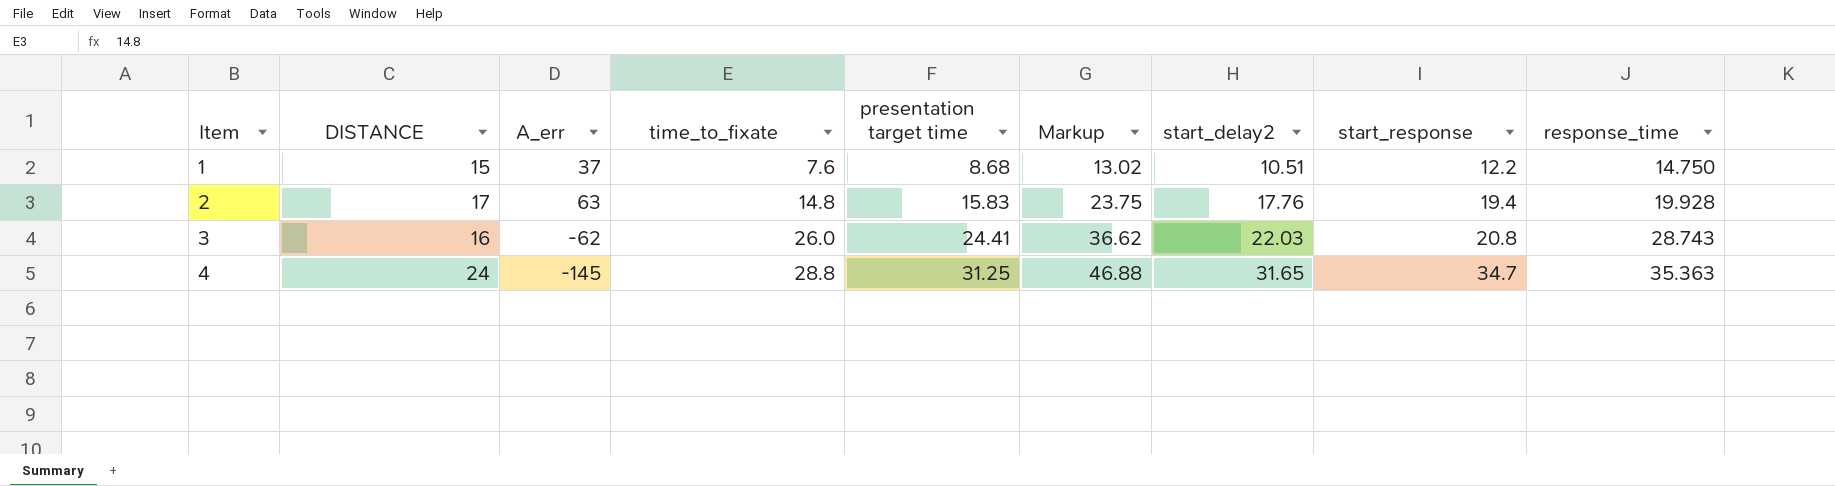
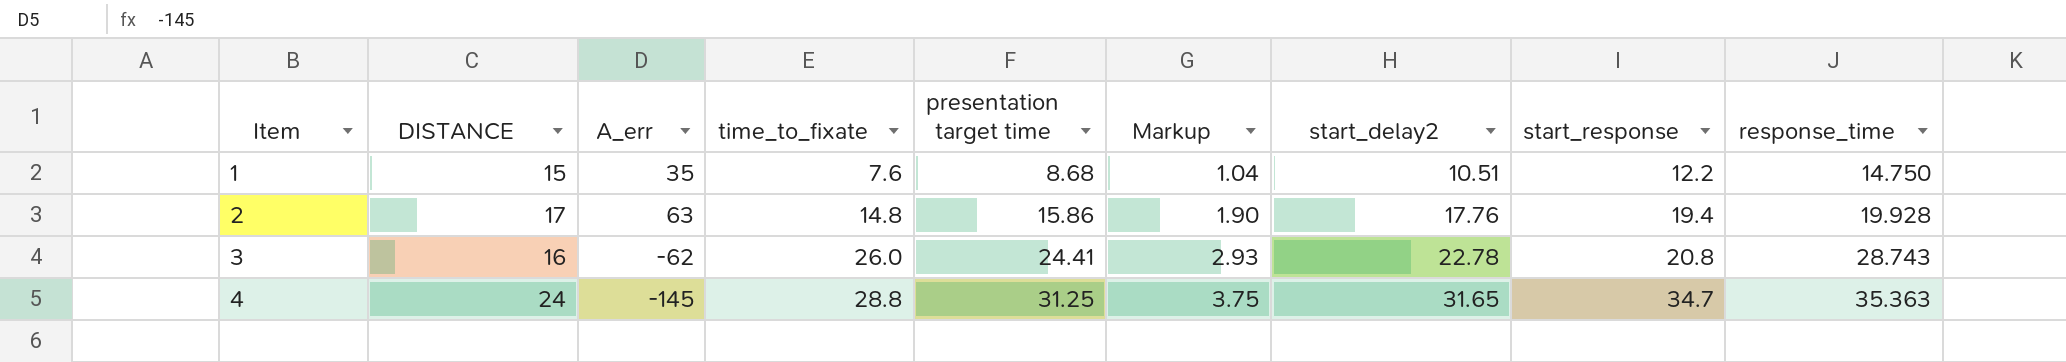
column Markup | formula: [presentation target time] * 1.5 -> [presentation target time] * 0.12
1 | A_err: 37 -> 35
2 | presentation target time: 15.83 -> 15.86
3 | start_delay2: 22.03 -> 22.78

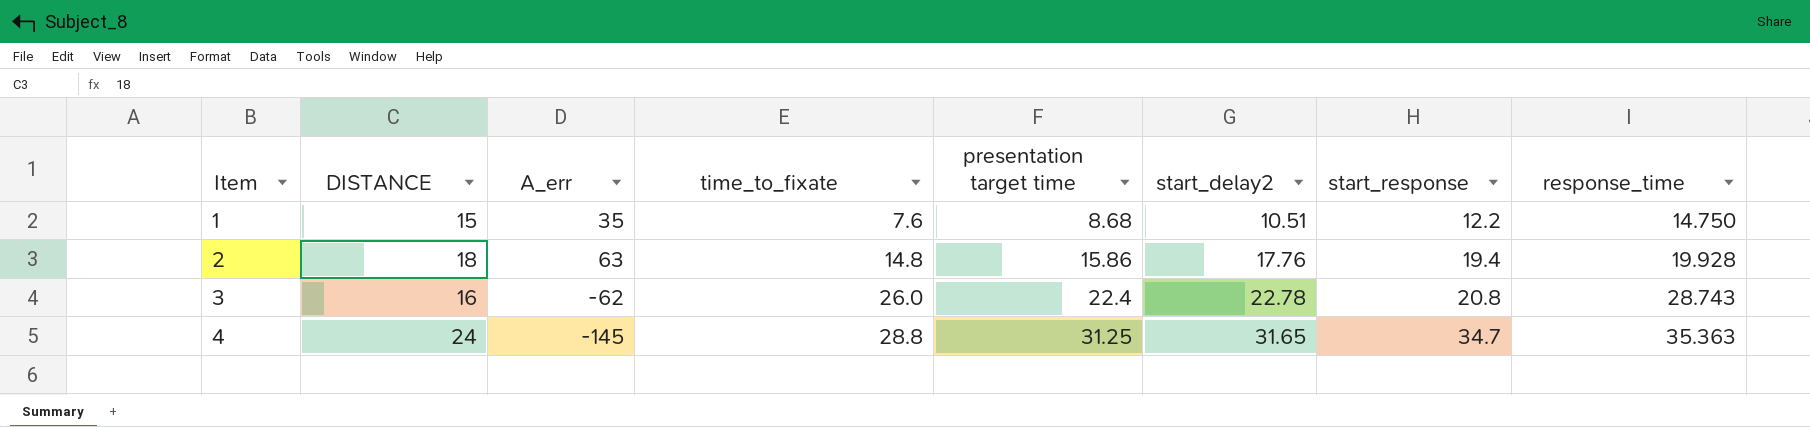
column Markup | formula: [presentation target time] * 0.12 -> none
2 | DISTANCE: 17 -> 18
3 | presentation target time: 24.41 -> 22.4

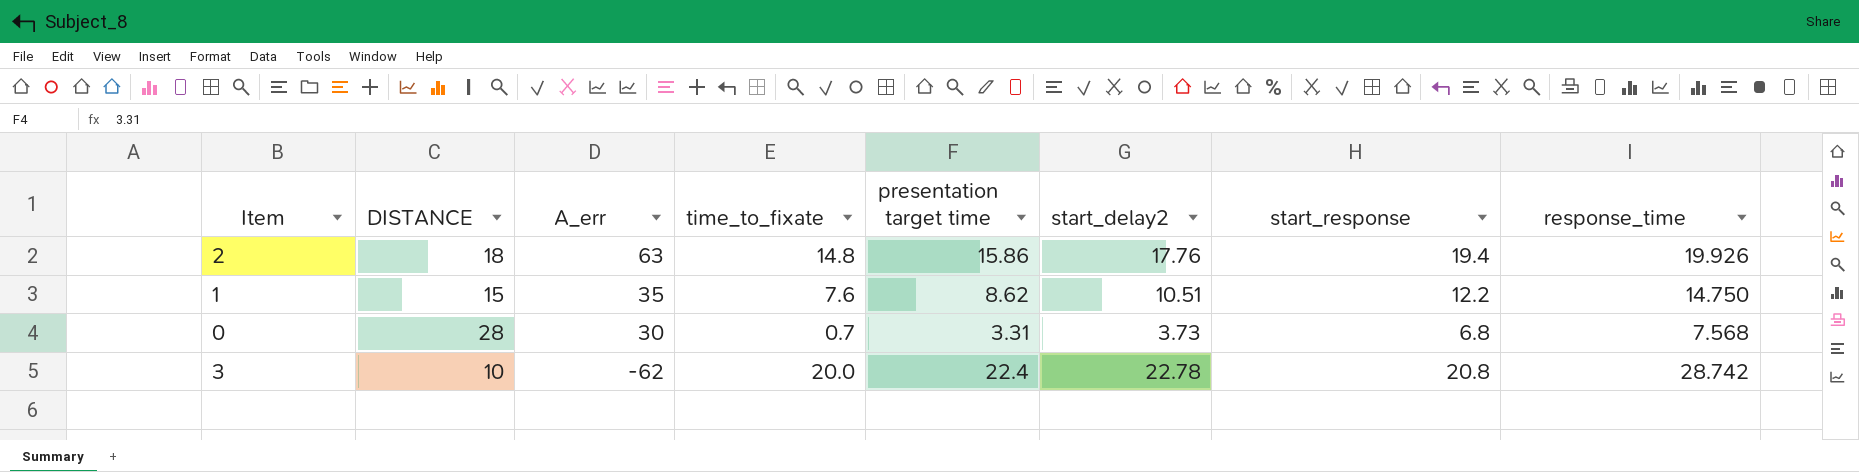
row order: Item ascending -> A_err descending
row 4: 24 | -145 | 28.8 | 31.25 | 31.65 | 34.7 | 35.363 -> none
2 | response_time: 19.928 -> 19.926
1 | presentation target time: 8.68 -> 8.62
row 0: none -> 28 | 30 | 0.7 | 3.31 | 3.73 | 6.8 | 7.568
3 | DISTANCE: 16 -> 10
3 | time_to_fixate: 26.0 -> 20.0
3 | response_time: 28.743 -> 28.742

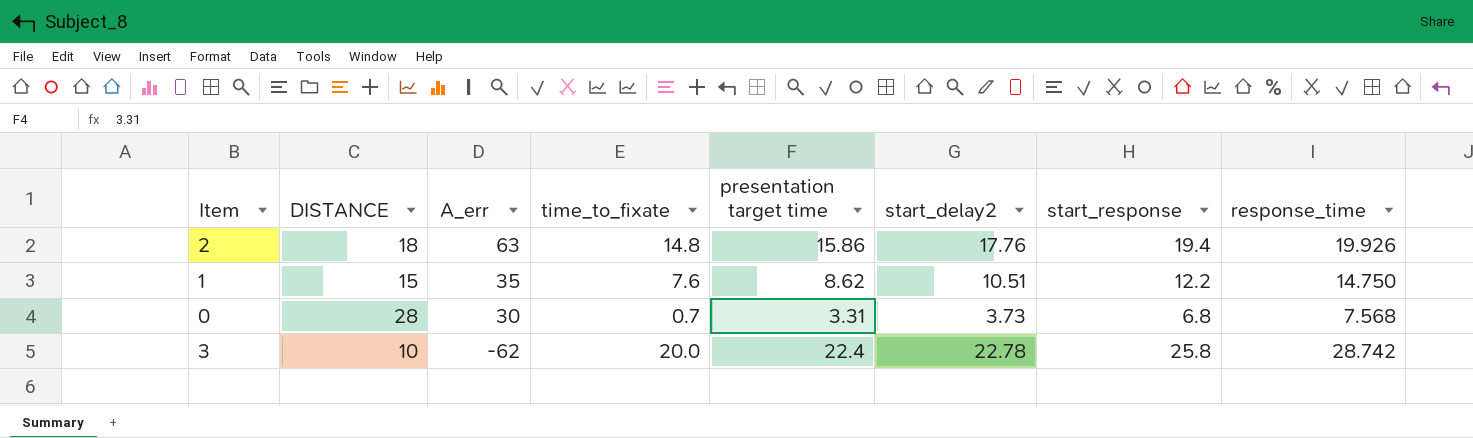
3 | start_response: 20.8 -> 25.8

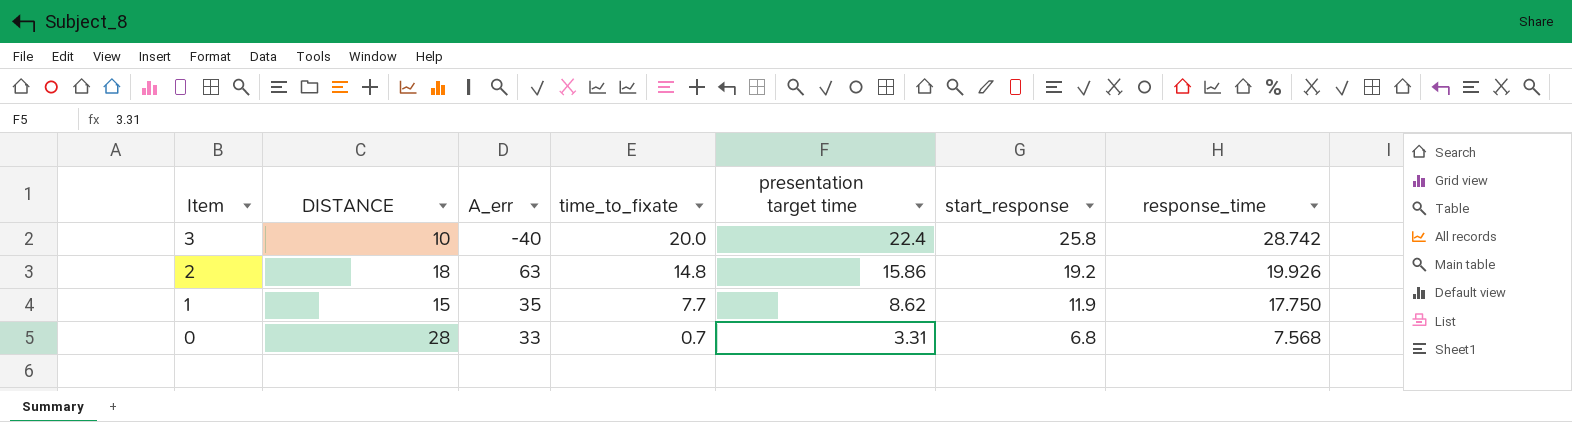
row order: A_err descending -> Item descending
column start_delay2 | position: 6 -> none
3 | A_err: -62 -> -40
2 | start_response: 19.4 -> 19.2
1 | time_to_fixate: 7.6 -> 7.7
1 | start_response: 12.2 -> 11.9
1 | response_time: 14.750 -> 17.750
0 | A_err: 30 -> 33

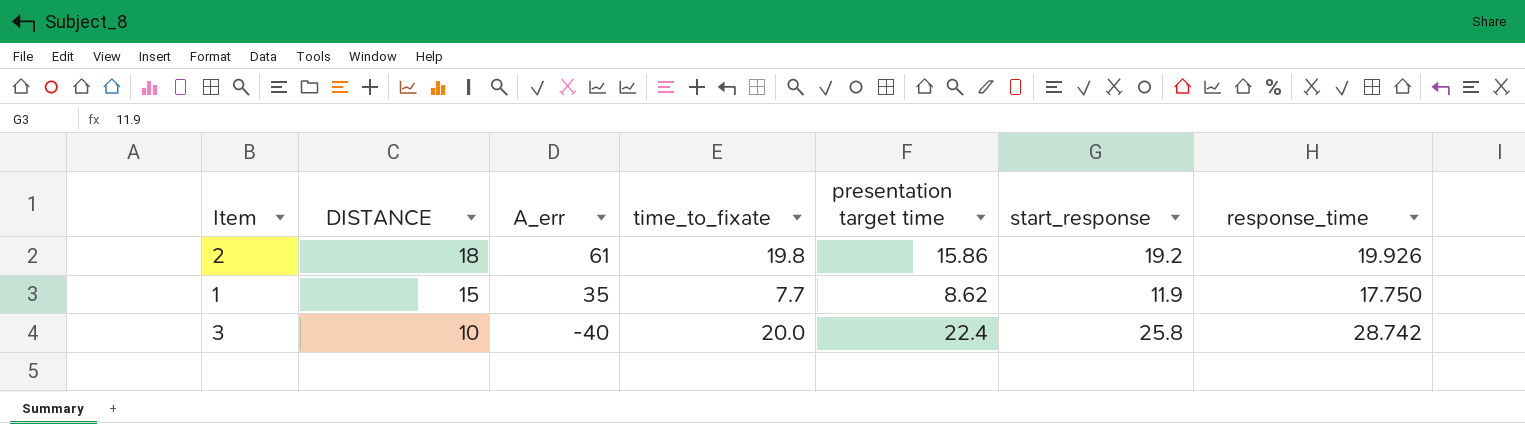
row order: Item descending -> DISTANCE descending
row 0: 28 | 33 | 0.7 | 3.31 | 6.8 | 7.568 -> none
2 | A_err: 63 -> 61
2 | time_to_fixate: 14.8 -> 19.8

